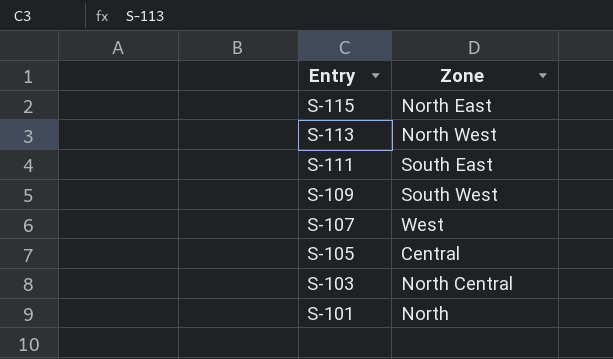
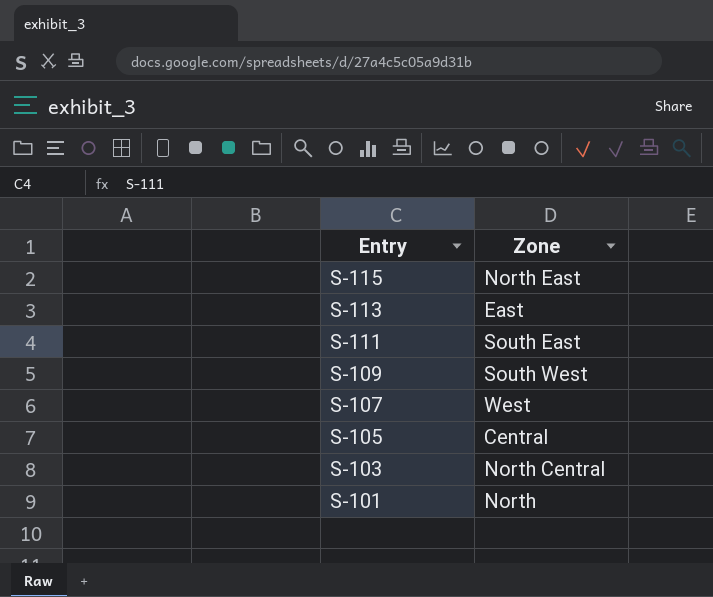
S-113 | Zone: North West -> East

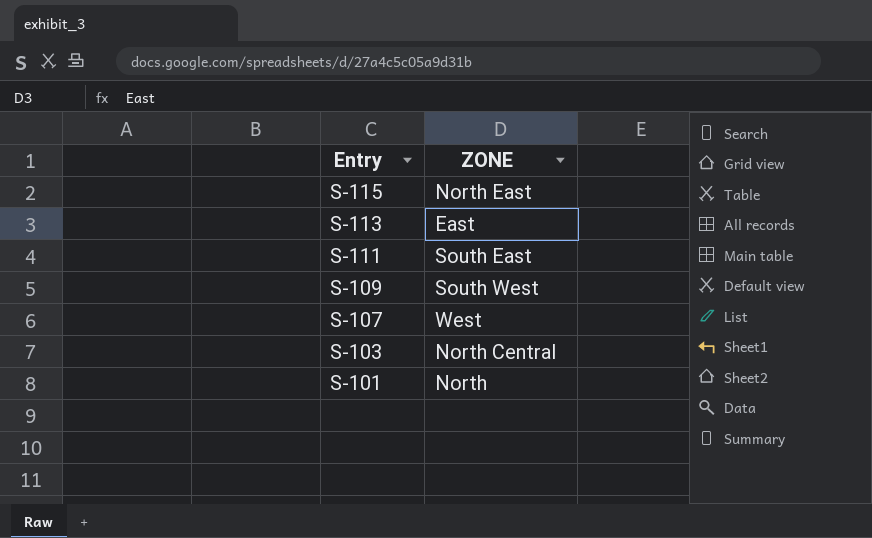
column name: Zone -> ZONE
row S-105: Central -> none

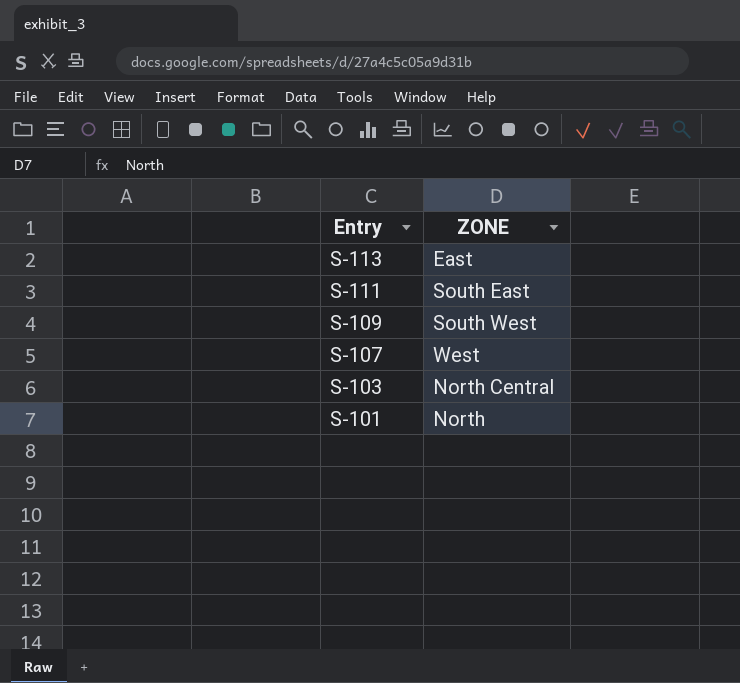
row S-115: North East -> none

